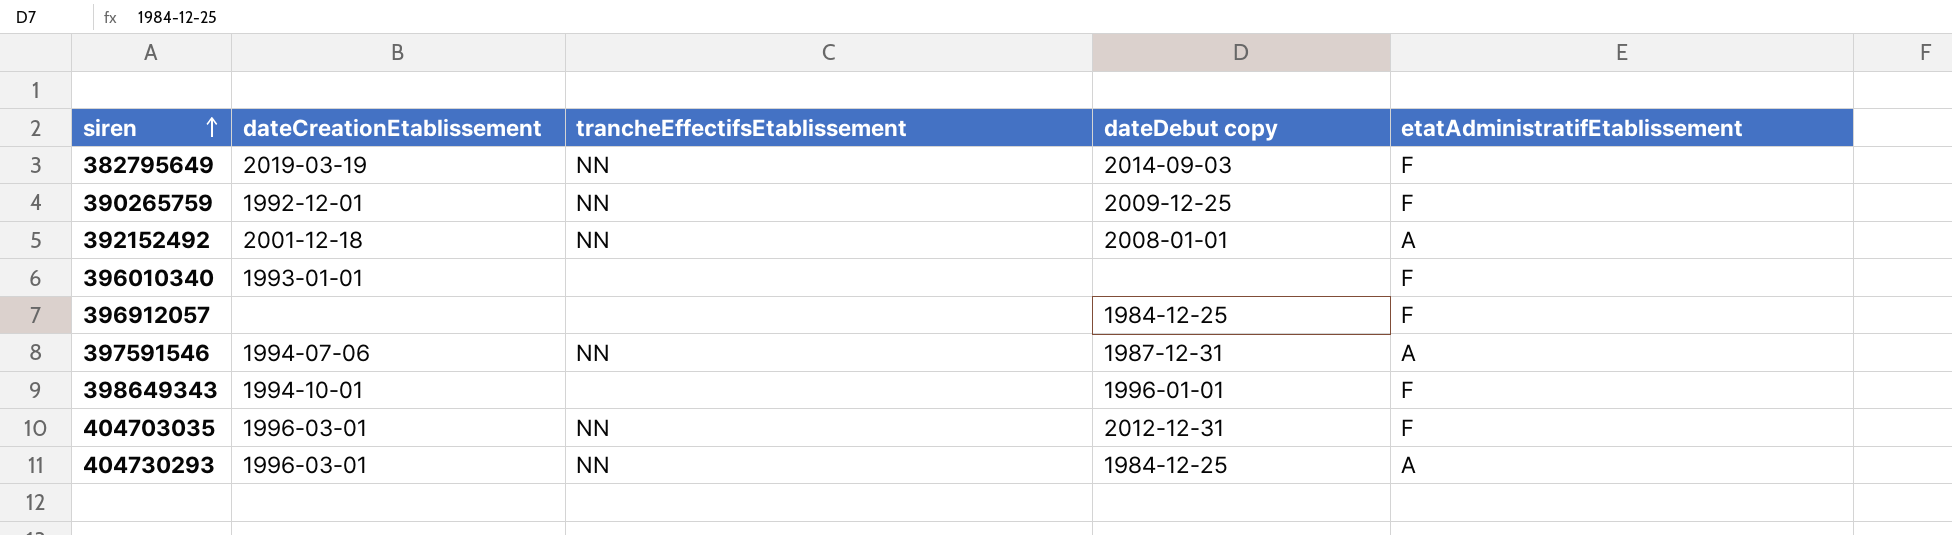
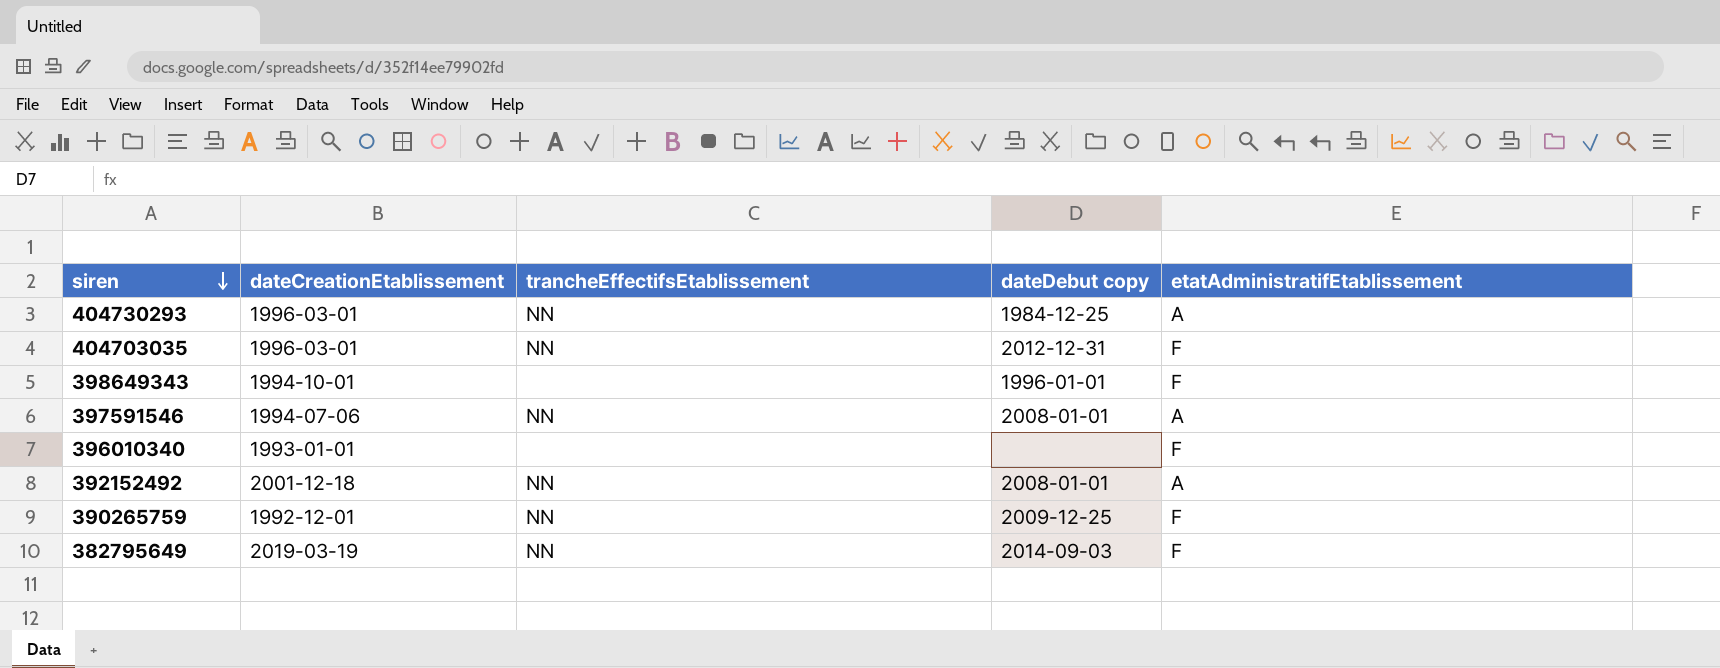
row order: siren ascending -> siren descending
row 396912057: none | none | 1984-12-25 | F -> none
397591546 | dateDebut copy: 1987-12-31 -> 2008-01-01

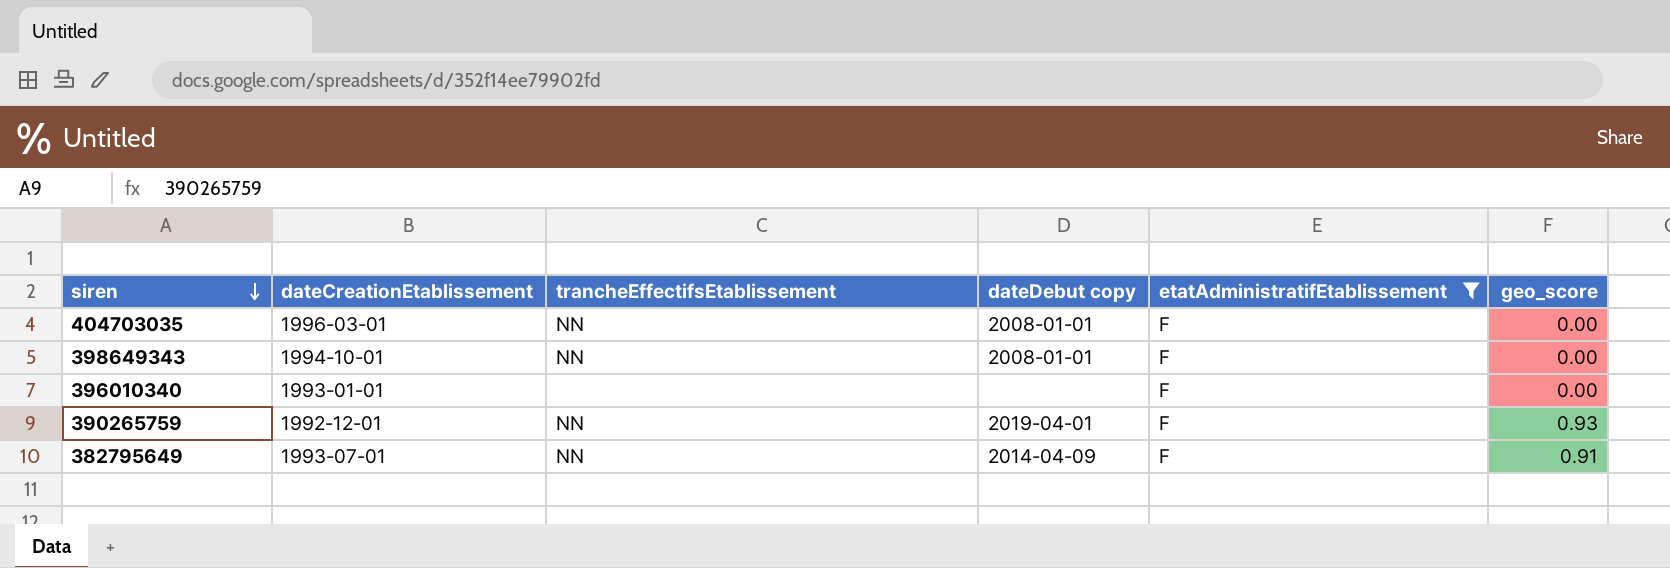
filter: none -> etatAdministratifEtablissement = F
column geo_score | position: none -> 6
404703035 | dateDebut copy: 2012-12-31 -> 2008-01-01
398649343 | trancheEffectifsEtablissement: none -> NN
398649343 | dateDebut copy: 1996-01-01 -> 2008-01-01
390265759 | dateDebut copy: 2009-12-25 -> 2019-04-01
382795649 | dateCreationEtablissement: 2019-03-19 -> 1993-07-01
382795649 | dateDebut copy: 2014-09-03 -> 2014-04-09

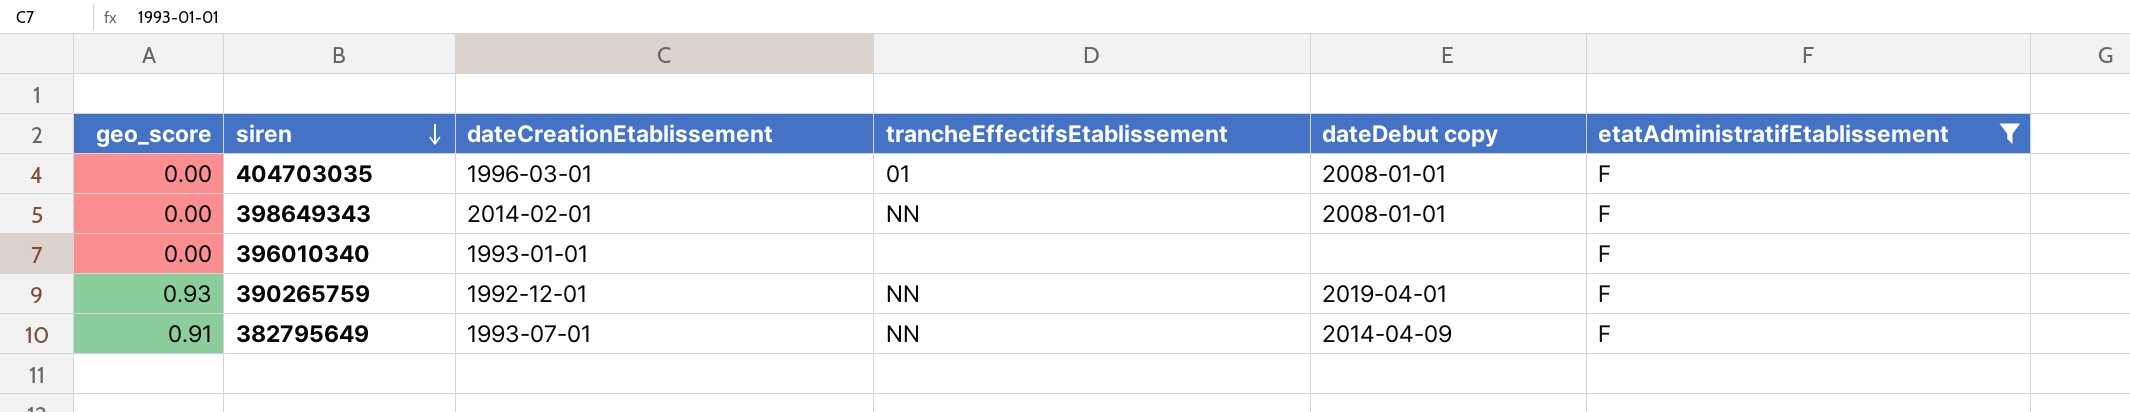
column geo_score | position: 6 -> 1
404703035 | trancheEffectifsEtablissement: NN -> 01
398649343 | dateCreationEtablissement: 1994-10-01 -> 2014-02-01

